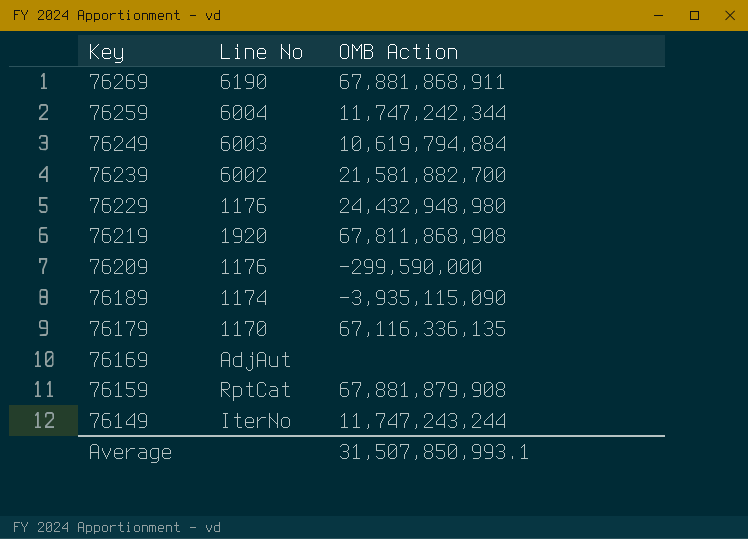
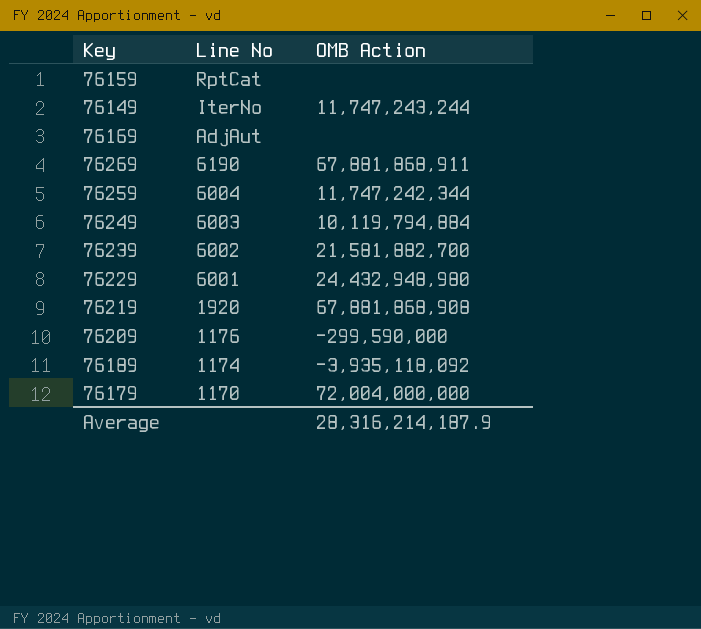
row order: Key descending -> Line No descending
76159 | OMB Action: 67,881,879,908 -> none
76249 | OMB Action: 10,619,794,884 -> 10,119,794,884
76229 | Line No: 1176 -> 6001
76219 | OMB Action: 67,811,868,908 -> 67,881,868,908
76189 | OMB Action: -3,935,115,090 -> -3,935,118,092
76179 | OMB Action: 67,116,336,135 -> 72,004,000,000
Average | OMB Action: 31,507,850,993.1 -> 28,316,214,187.9

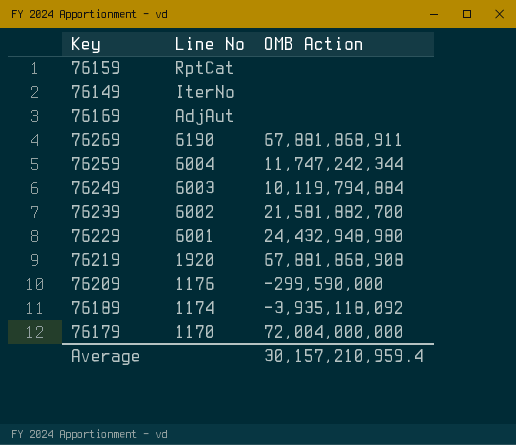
76149 | OMB Action: 11,747,243,244 -> none
Average | OMB Action: 28,316,214,187.9 -> 30,157,210,959.4

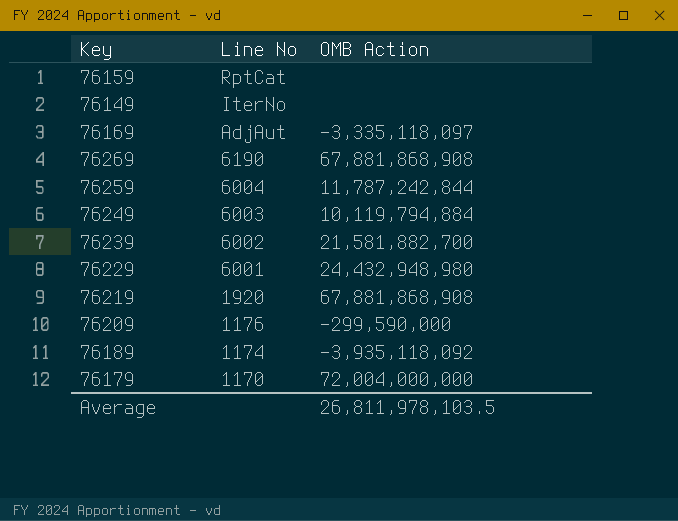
76169 | OMB Action: none -> -3,335,118,097
76269 | OMB Action: 67,881,868,911 -> 67,881,868,908
76259 | OMB Action: 11,747,242,344 -> 11,787,242,844
Average | OMB Action: 30,157,210,959.4 -> 26,811,978,103.5

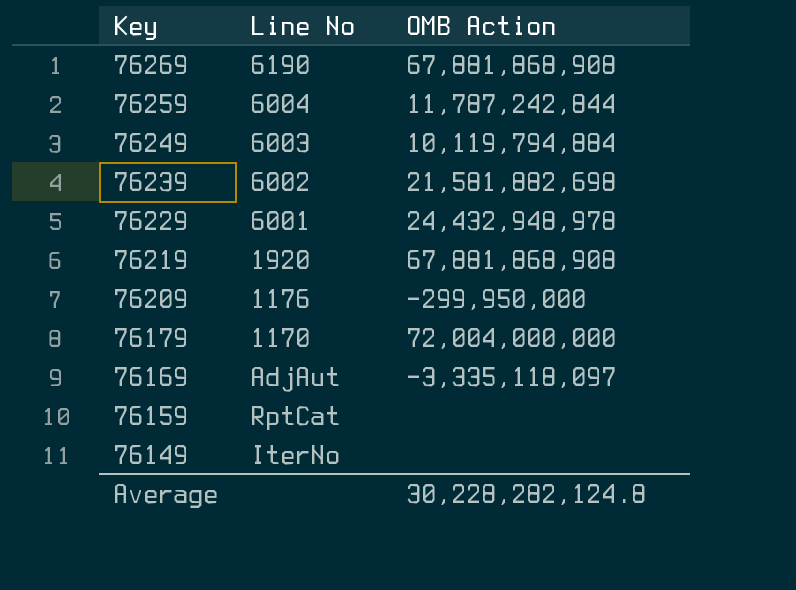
row order: Line No descending -> Key descending
row 76189: 1174 | -3,935,118,092 -> none
76239 | OMB Action: 21,581,882,700 -> 21,581,882,698
76229 | OMB Action: 24,432,948,980 -> 24,432,948,978
76209 | OMB Action: -299,590,000 -> -299,950,000
Average | OMB Action: 26,811,978,103.5 -> 30,228,282,124.8

